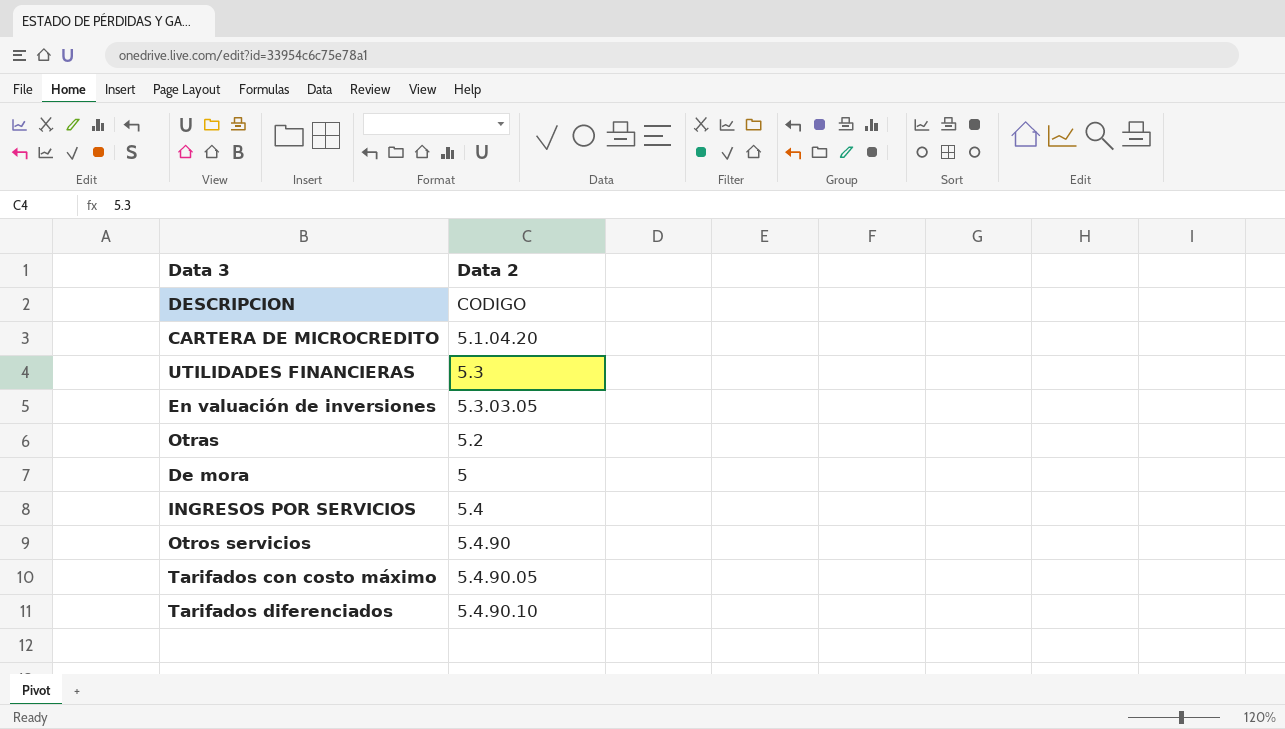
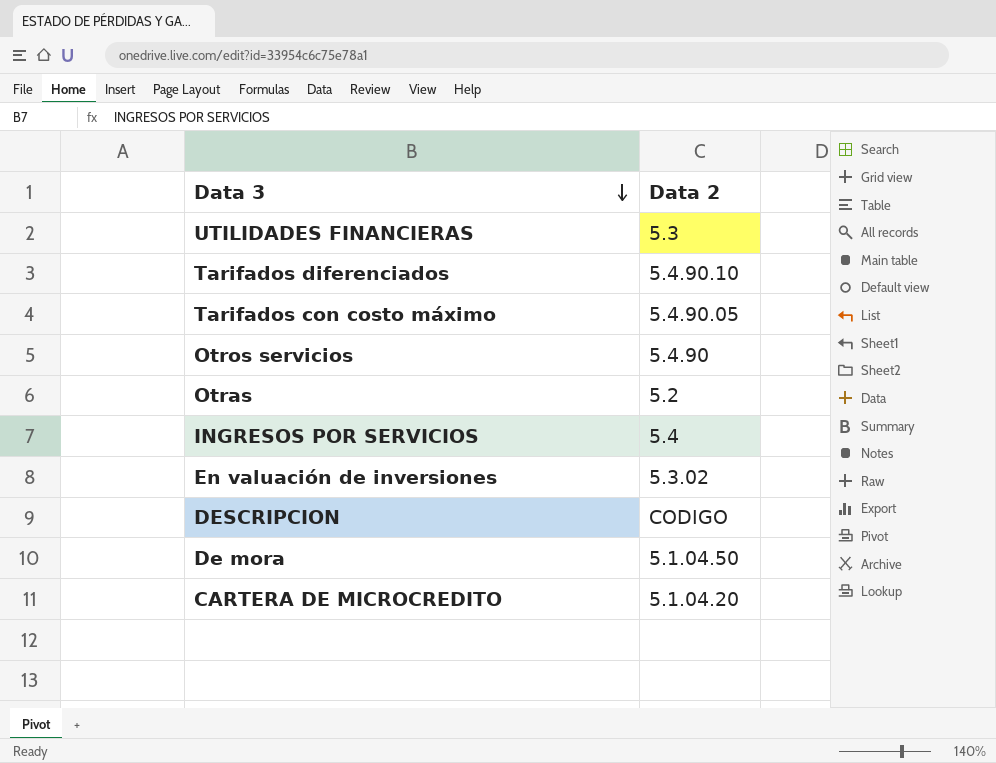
row order: none -> Data 3 descending
En valuación de inversiones | Data 2: 5.3.03.05 -> 5.3.02
De mora | Data 2: 5 -> 5.1.04.50

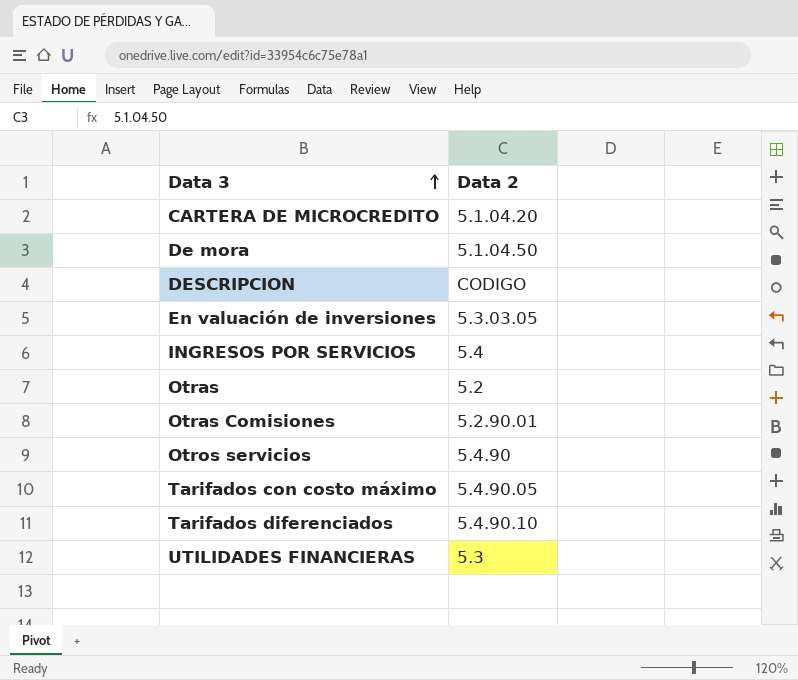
row order: Data 3 descending -> Data 3 ascending
En valuación de inversiones | Data 2: 5.3.02 -> 5.3.03.05
row Otras Comisiones: none -> 5.2.90.01

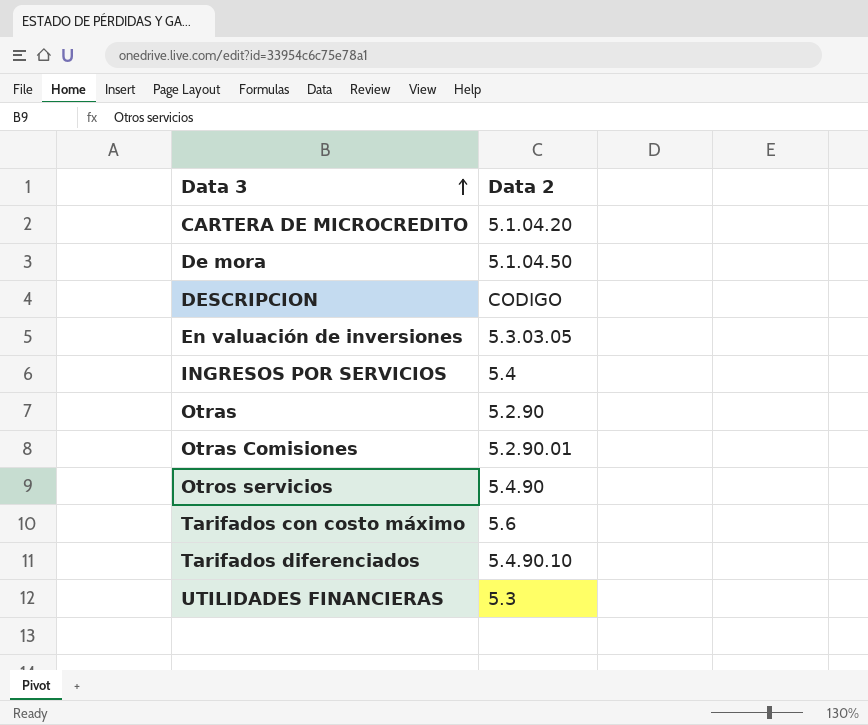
Otras | Data 2: 5.2 -> 5.2.90
Tarifados con costo máximo | Data 2: 5.4.90.05 -> 5.6

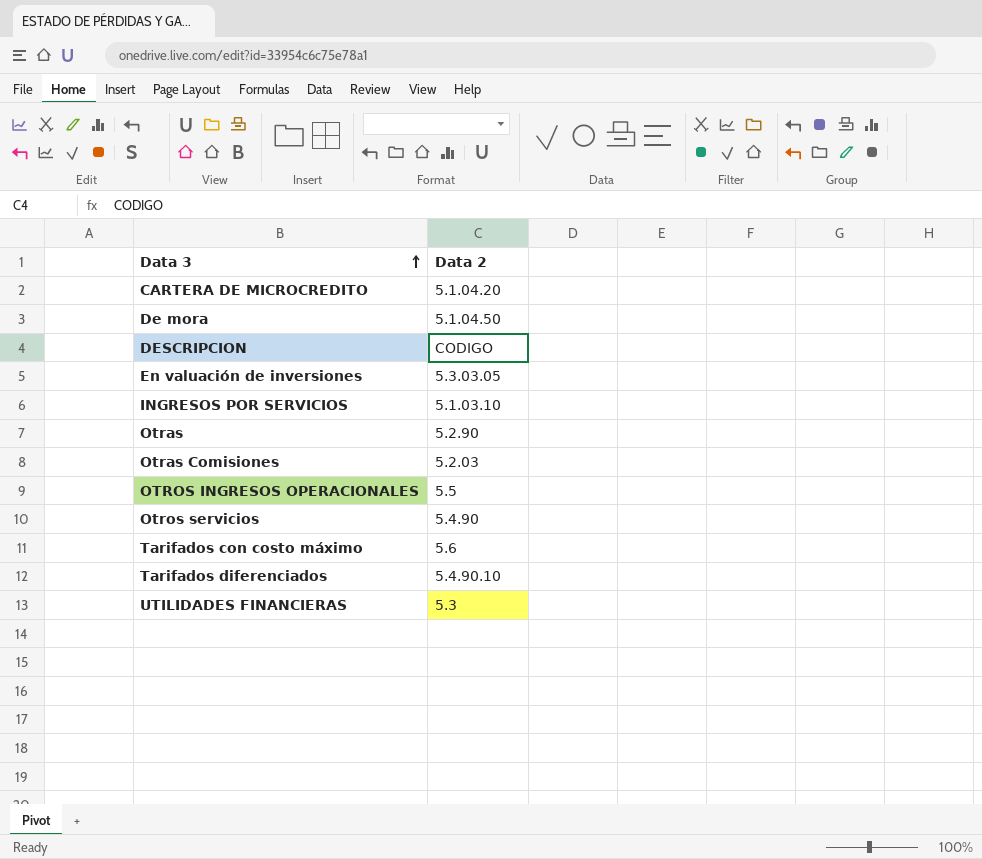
INGRESOS POR SERVICIOS | Data 2: 5.4 -> 5.1.03.10
Otras Comisiones | Data 2: 5.2.90.01 -> 5.2.03
row OTROS INGRESOS OPERACIONALES: none -> 5.5

